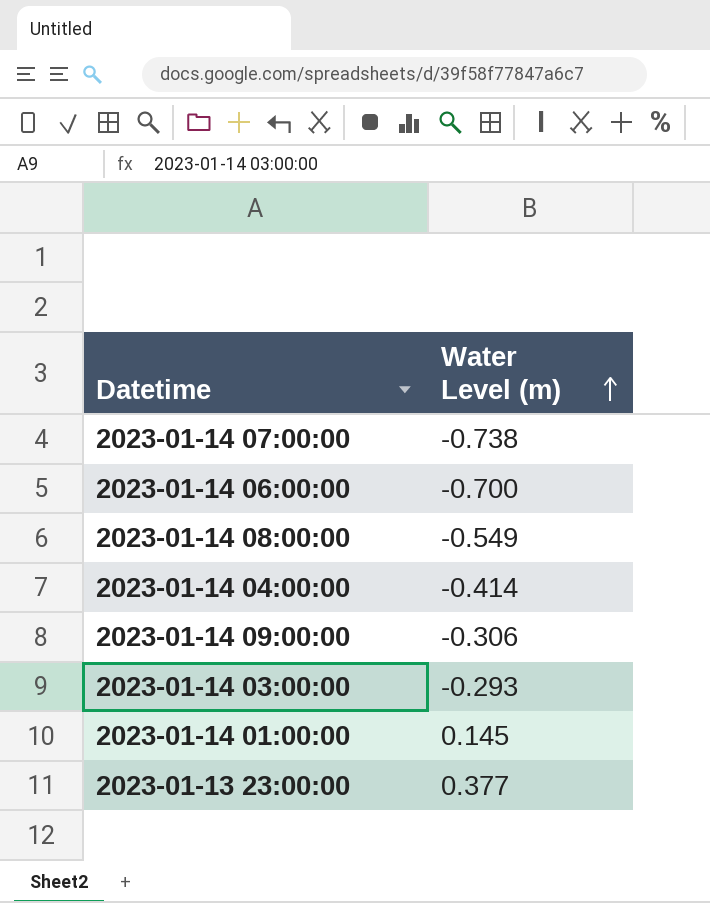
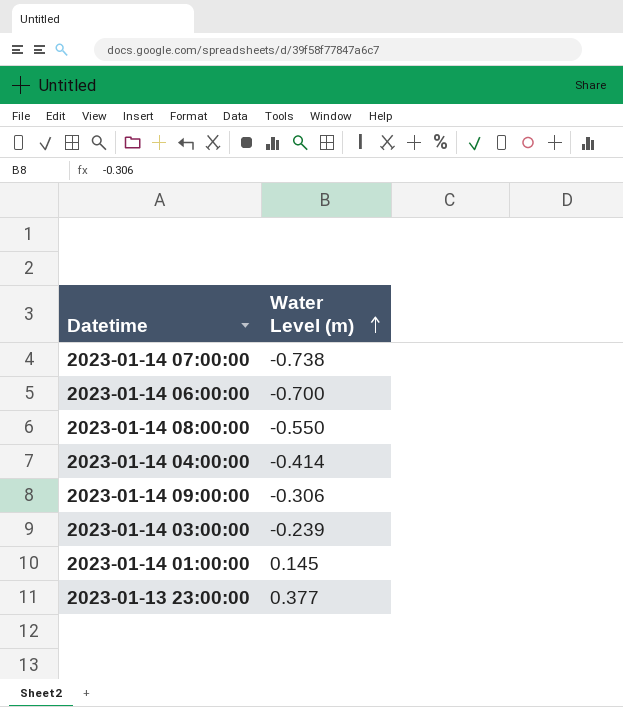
2023-01-14 08:00:00 | Water Level (m): -0.549 -> -0.550
2023-01-14 03:00:00 | Water Level (m): -0.293 -> -0.239

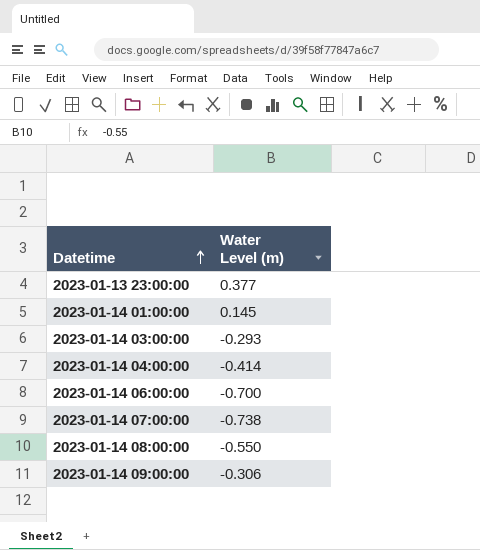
row order: Water Level (m) ascending -> Datetime ascending
2023-01-14 03:00:00 | Water Level (m): -0.239 -> -0.293

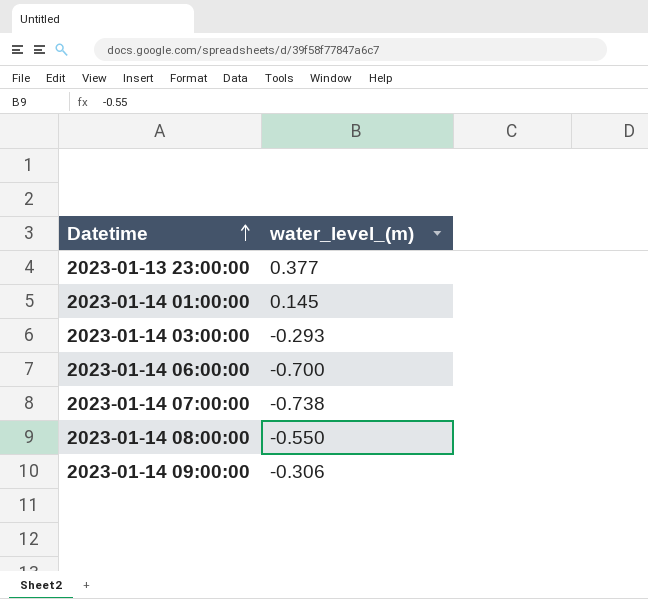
column name: Water Level (m) -> water_level_(m)
row 2023-01-14 04:00:00: -0.414 -> none

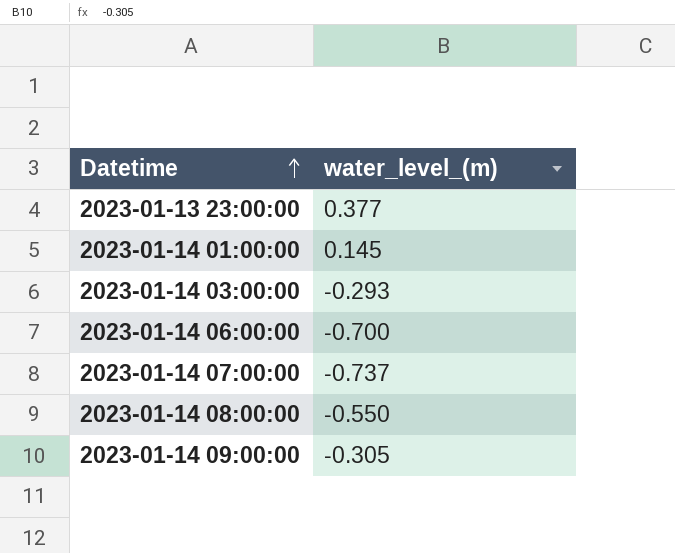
2023-01-14 07:00:00 | water_level_(m): -0.738 -> -0.737
2023-01-14 09:00:00 | water_level_(m): -0.306 -> -0.305

